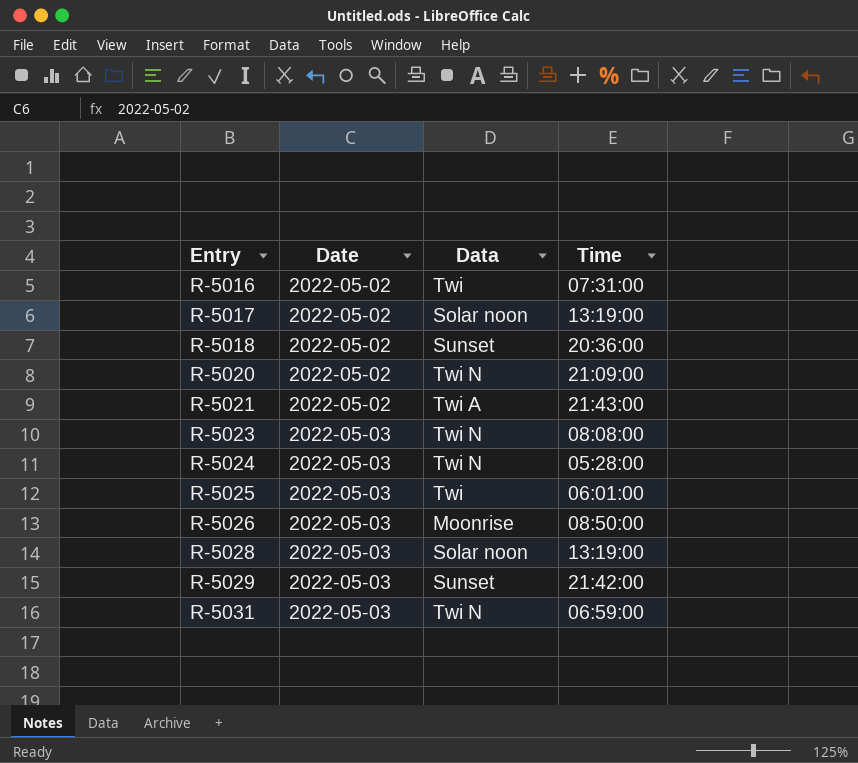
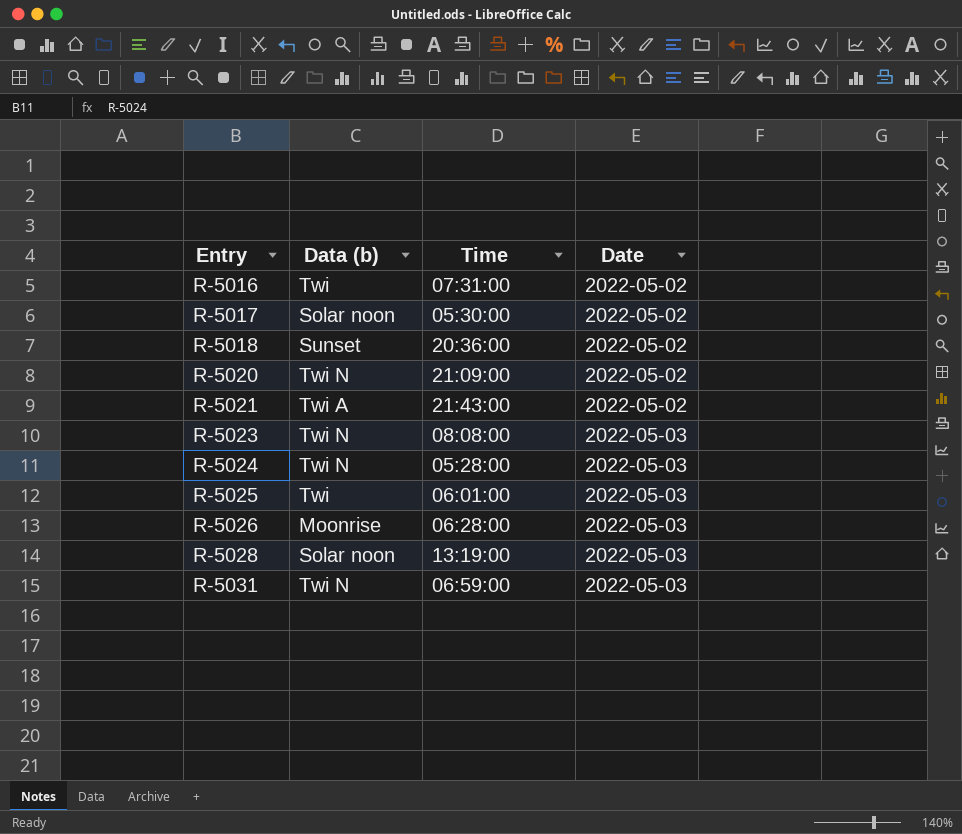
column name: Data -> Data (b)
column Date | position: 2 -> 4
row R-5029: 2022-05-03 | Sunset | 21:42:00 -> none
R-5017 | Time: 13:19:00 -> 05:30:00
R-5026 | Time: 08:50:00 -> 06:28:00

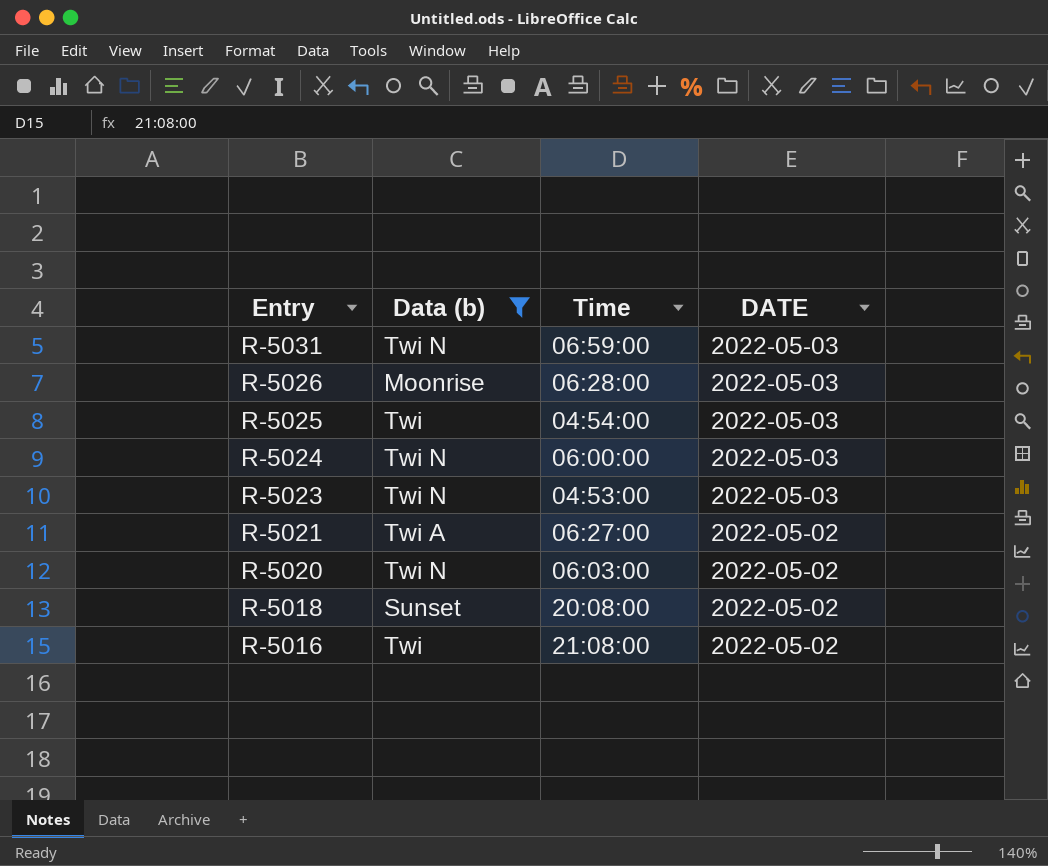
filter: none -> Data (b) != Solar noon
row order: Entry ascending -> Entry descending
column name: Date -> DATE
R-5025 | Time: 06:01:00 -> 04:54:00
R-5024 | Time: 05:28:00 -> 06:00:00
R-5023 | Time: 08:08:00 -> 04:53:00
R-5021 | Time: 21:43:00 -> 06:27:00
R-5020 | Time: 21:09:00 -> 06:03:00
R-5018 | Time: 20:36:00 -> 20:08:00
R-5016 | Time: 07:31:00 -> 21:08:00

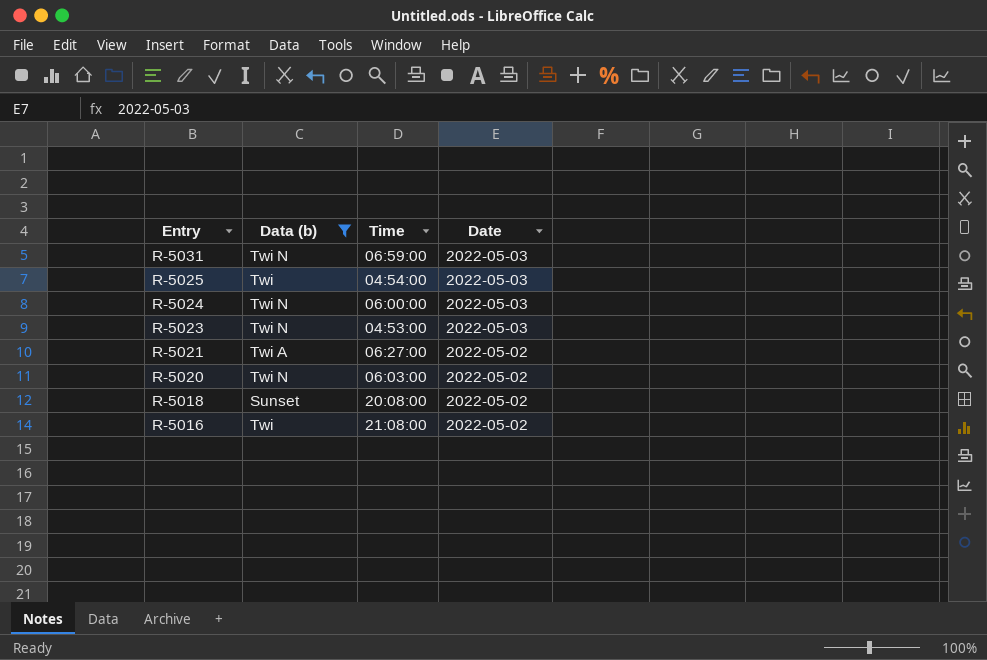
column name: DATE -> Date
row R-5026: Moonrise | 06:28:00 | 2022-05-03 -> none

